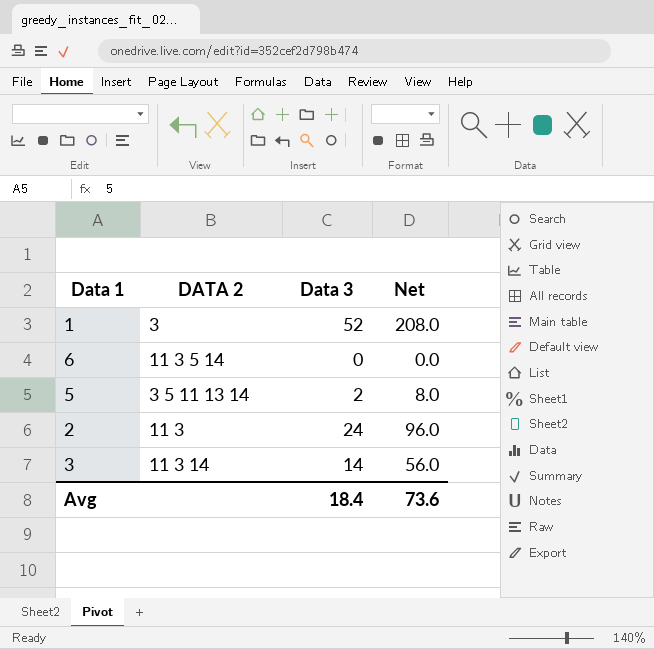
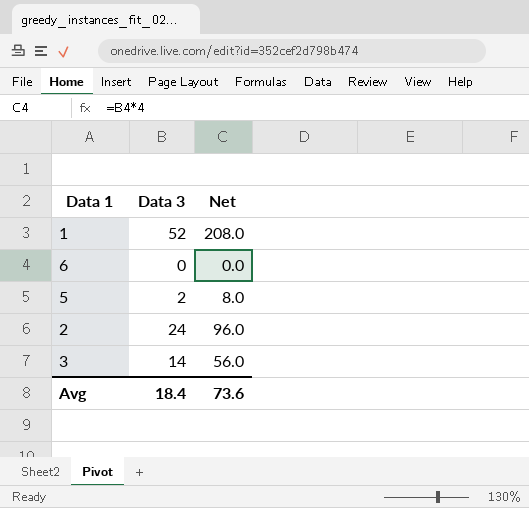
column DATA 2 | position: 2 -> none

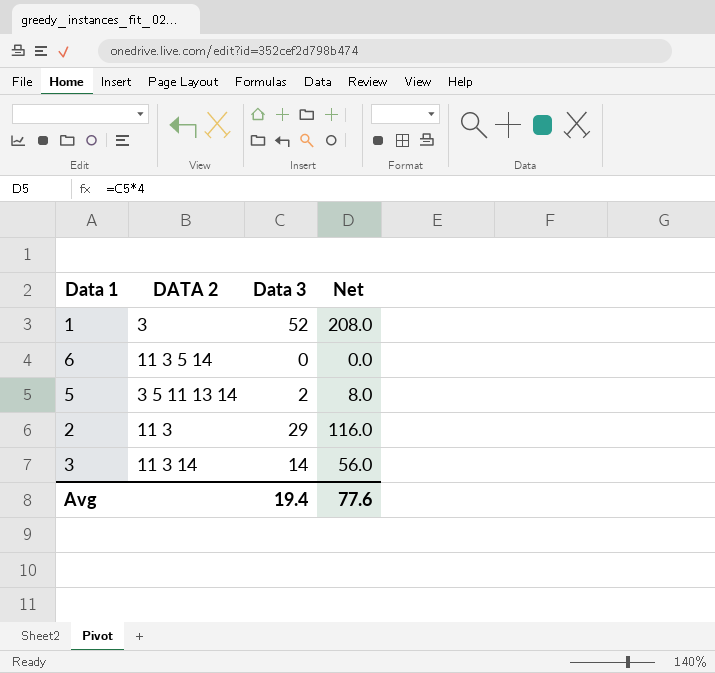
column DATA 2 | position: none -> 2
2 | Data 3: 24 -> 29
2 | Net: 96.0 -> 116.0
Avg | Data 3: 18.4 -> 19.4
Avg | Net: 73.6 -> 77.6

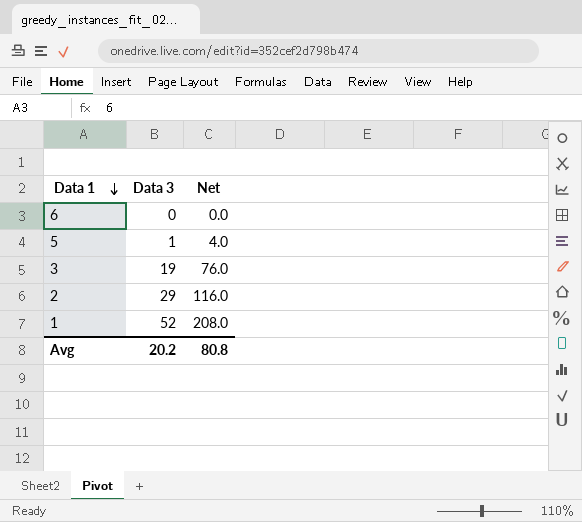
row order: none -> Data 1 descending
column DATA 2 | position: 2 -> none
5 | Data 3: 2 -> 1
5 | Net: 8.0 -> 4.0
3 | Data 3: 14 -> 19
3 | Net: 56.0 -> 76.0
Avg | Data 3: 19.4 -> 20.2
Avg | Net: 77.6 -> 80.8

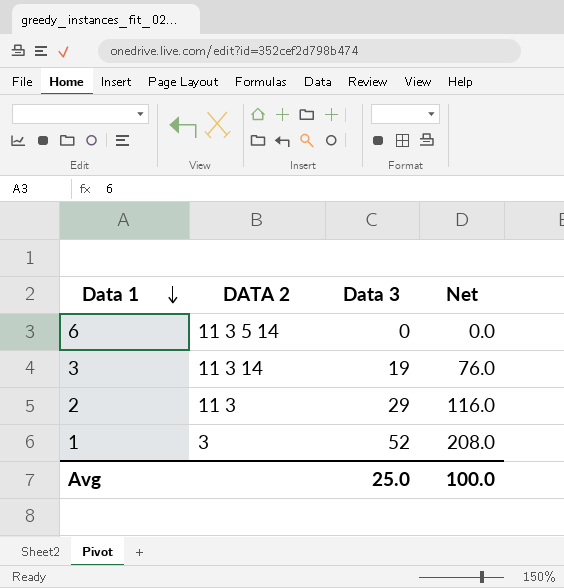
column DATA 2 | position: none -> 2
row 5: 1 | 4.0 -> none
Avg | Data 3: 20.2 -> 25.0
Avg | Net: 80.8 -> 100.0

